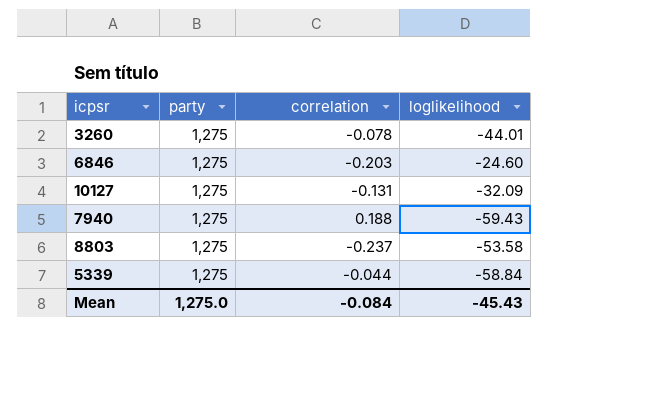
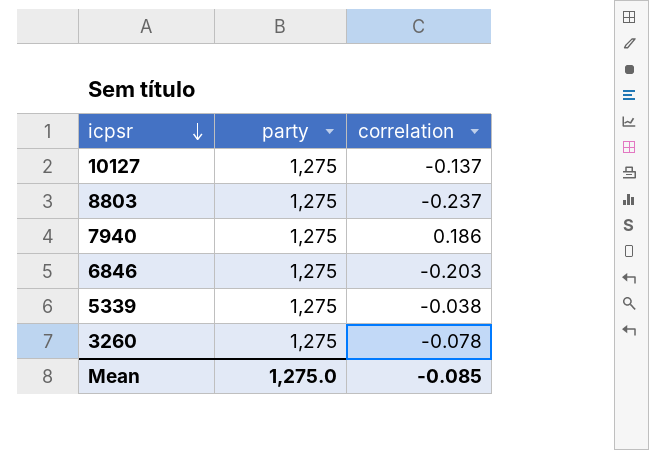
row order: none -> icpsr descending
column loglikelihood | position: 4 -> none
10127 | correlation: -0.131 -> -0.137
7940 | correlation: 0.188 -> 0.186
5339 | correlation: -0.044 -> -0.038
Mean | correlation: -0.084 -> -0.085

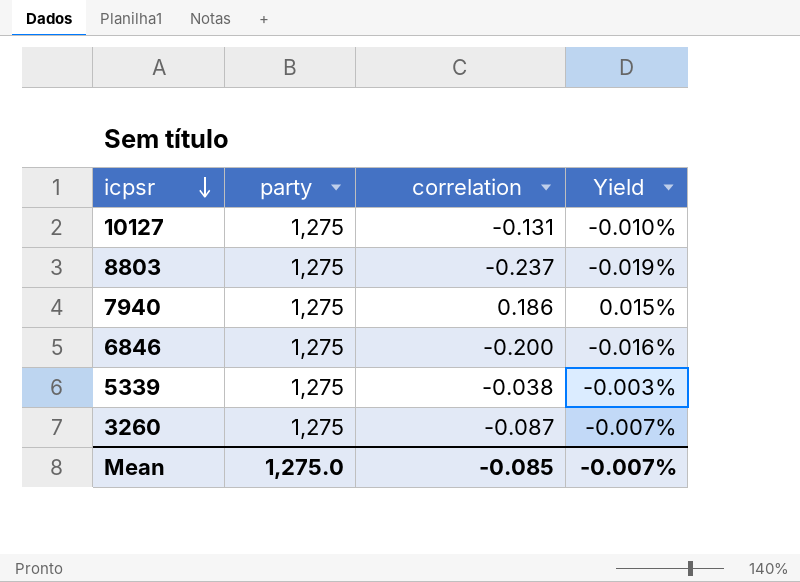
column Yield | formula: none -> [correlation] / [party]
10127 | correlation: -0.137 -> -0.131
6846 | correlation: -0.203 -> -0.200
3260 | correlation: -0.078 -> -0.087

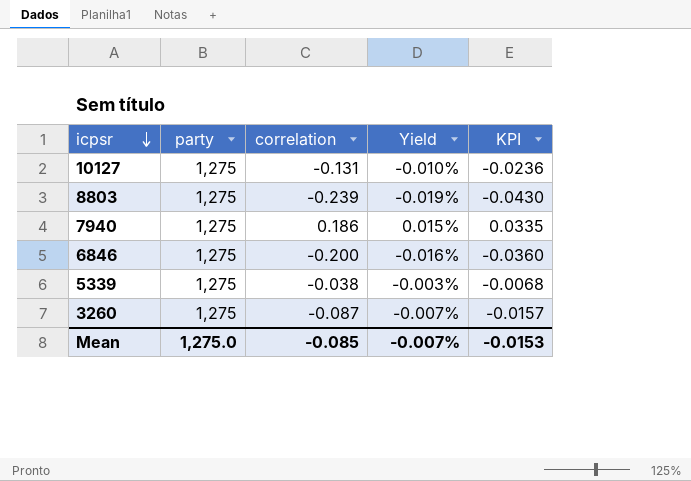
column KPI | formula: none -> [correlation] * 0.18
8803 | correlation: -0.237 -> -0.239

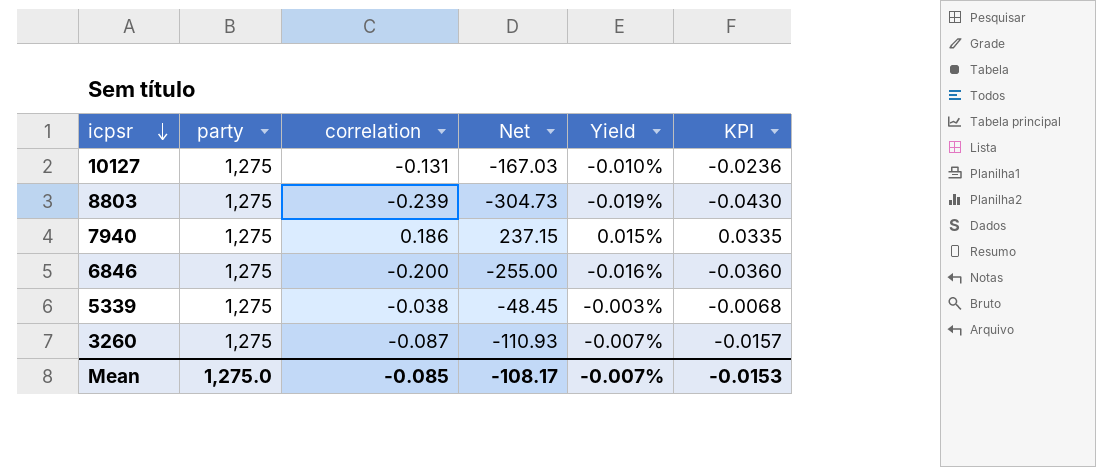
column Net | formula: none -> [party] * [correlation]

